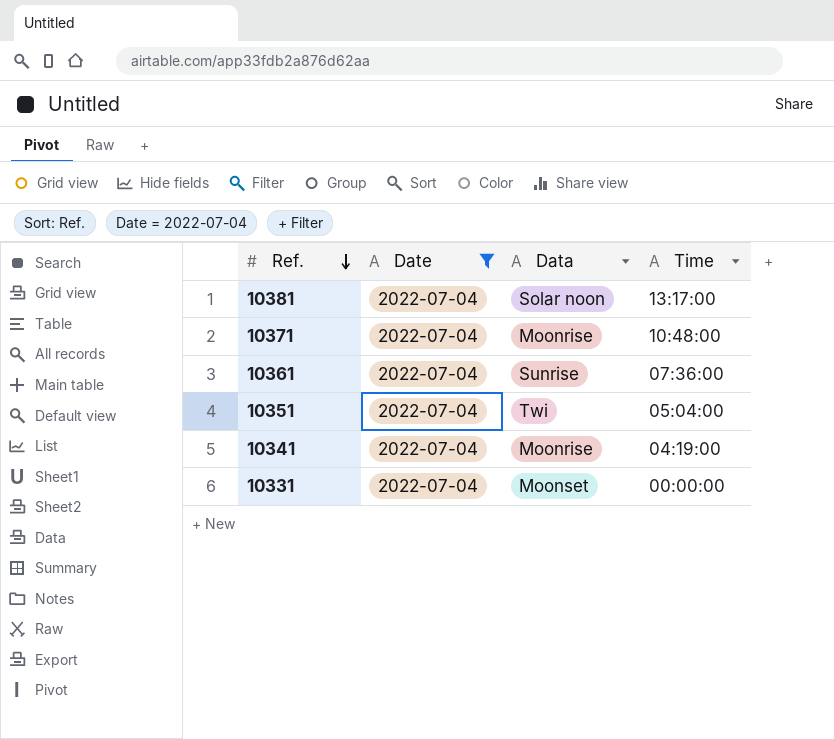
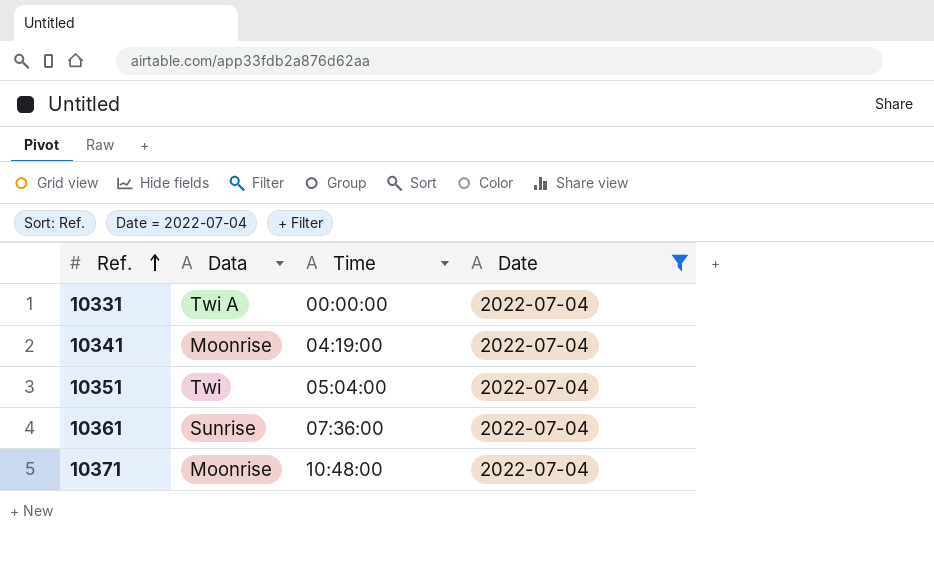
row order: Ref. descending -> Ref. ascending
column Date | position: 2 -> 4
row 10381: 2022-07-04 | Solar noon | 13:17:00 -> none
10331 | Data: Moonset -> Twi A

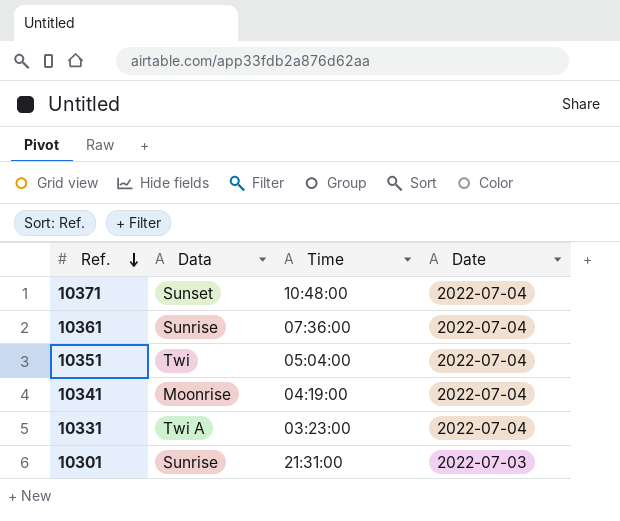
filter: Date = 2022-07-04 -> none
row order: Ref. ascending -> Ref. descending
10371 | Data: Moonrise -> Sunset
10331 | Time: 00:00:00 -> 03:23:00

